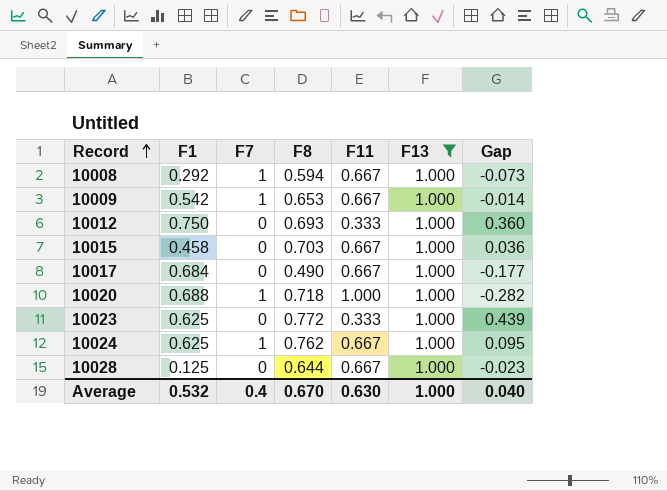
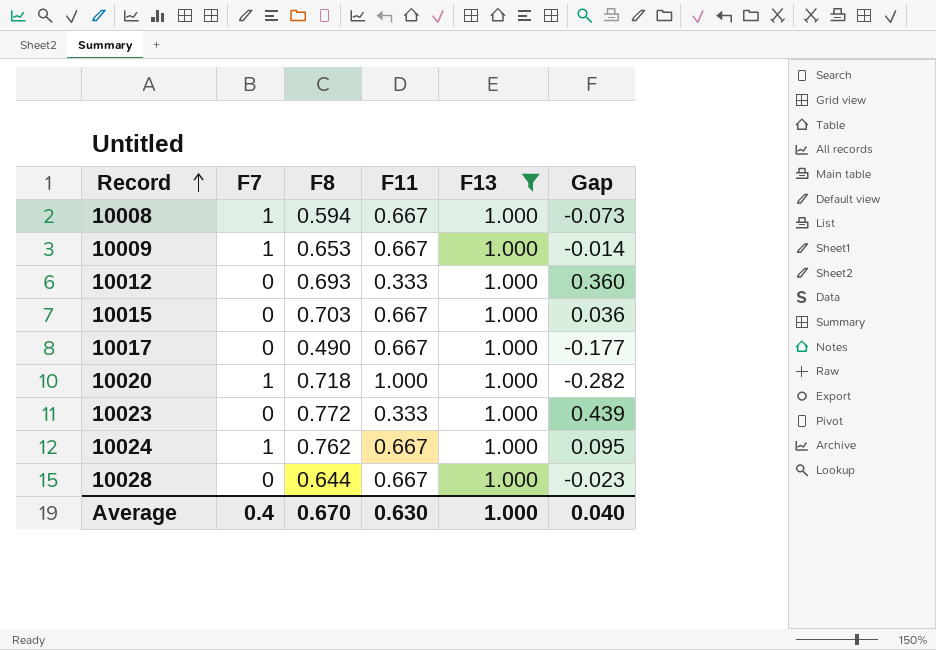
column F1 | position: 2 -> none

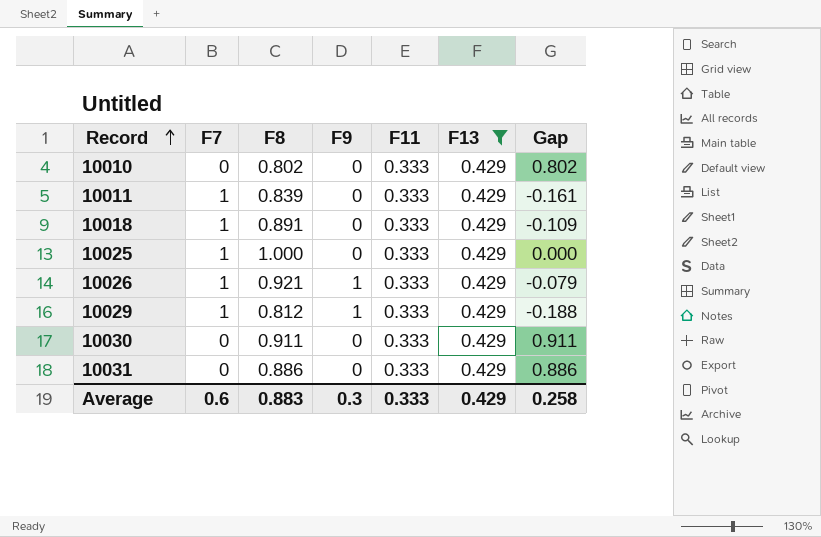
filter: F13 = 1.000 -> F13 = 0.429
column F9 | position: none -> 4
column Gap | formula: [F8] - [F11] -> [F8] - [F7]
Average | F7: 0.4 -> 0.6
Average | F8: 0.670 -> 0.883
Average | F11: 0.630 -> 0.333
Average | F13: 1.000 -> 0.429
Average | Gap: 0.040 -> 0.258

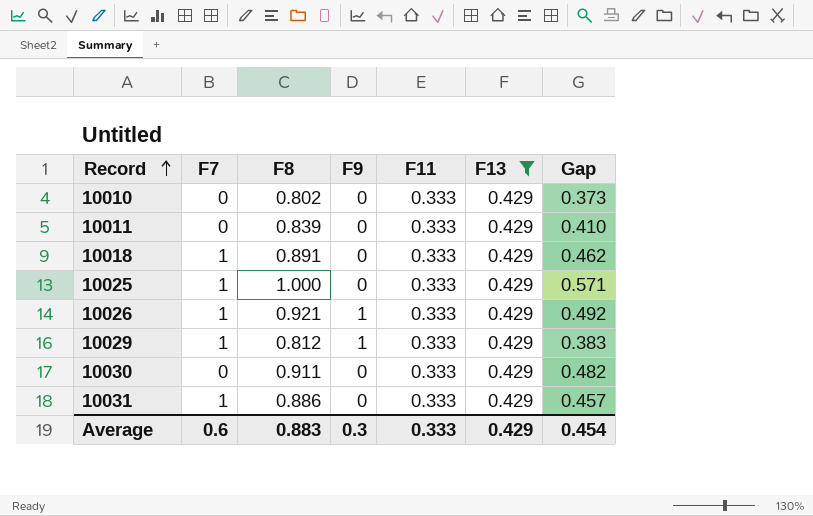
column Gap | formula: [F8] - [F7] -> [F8] - [F13]
10011 | F7: 1 -> 0
10031 | F7: 0 -> 1
Average | Gap: 0.258 -> 0.454

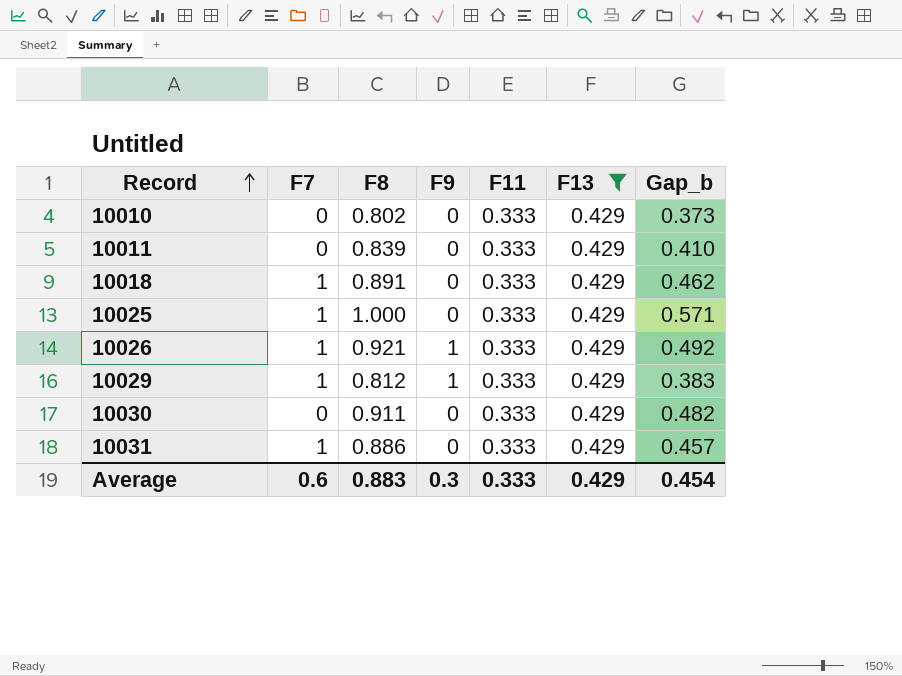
column name: Gap -> Gap_b

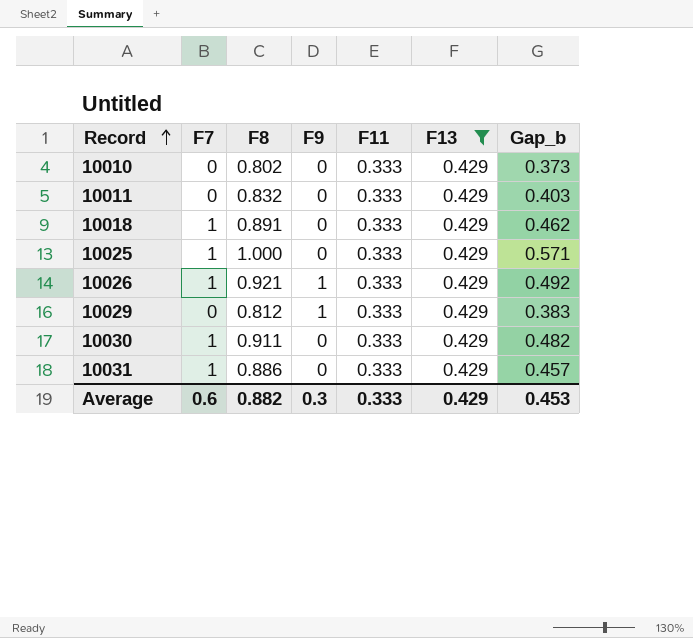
10011 | F8: 0.839 -> 0.832
10011 | Gap_b: 0.410 -> 0.403
10029 | F7: 1 -> 0
10030 | F7: 0 -> 1
Average | F8: 0.883 -> 0.882
Average | Gap_b: 0.454 -> 0.453

